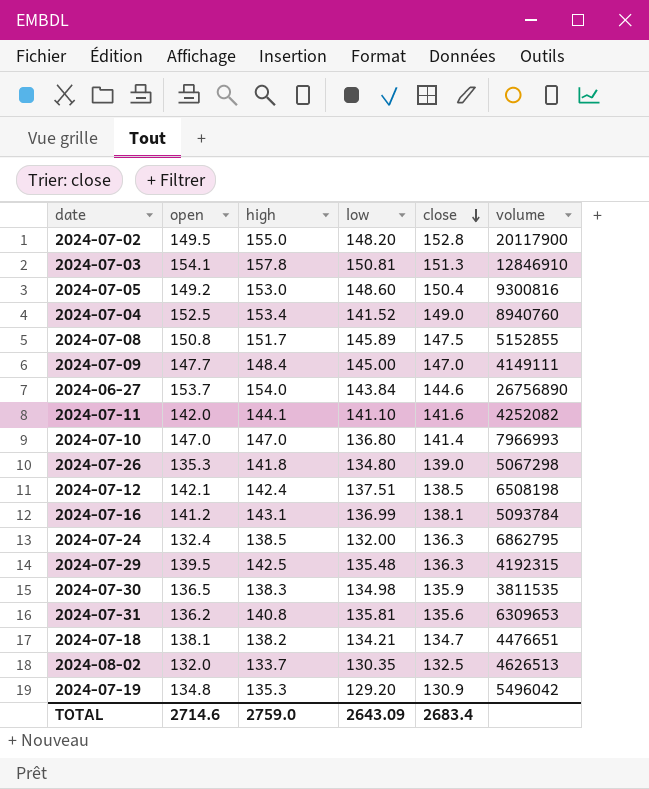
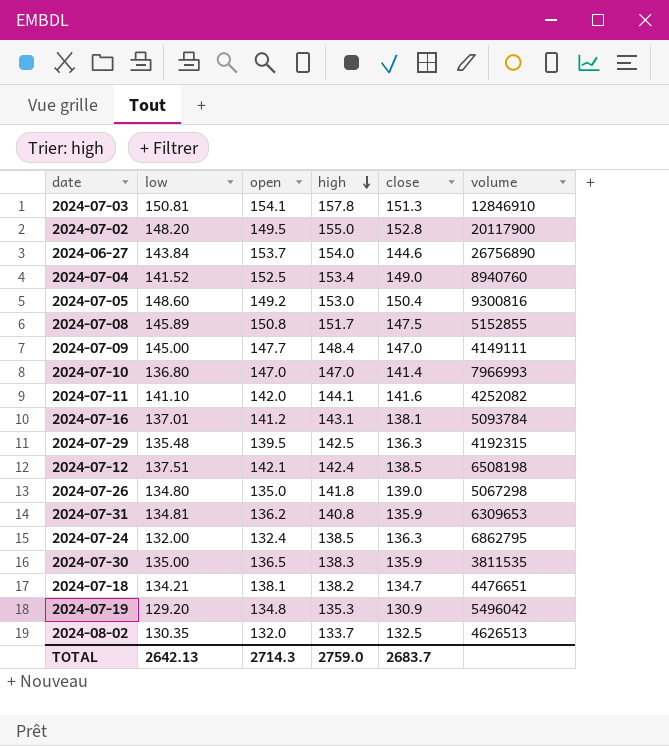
row order: close descending -> high descending
column low | position: 4 -> 2
2024-07-16 | low: 136.99 -> 137.01
2024-07-26 | open: 135.3 -> 135.0
2024-07-31 | low: 135.81 -> 134.81
2024-07-31 | close: 135.6 -> 135.9
2024-07-30 | low: 134.98 -> 135.00
TOTAL | low: 2643.09 -> 2642.13
TOTAL | open: 2714.6 -> 2714.3
TOTAL | close: 2683.4 -> 2683.7

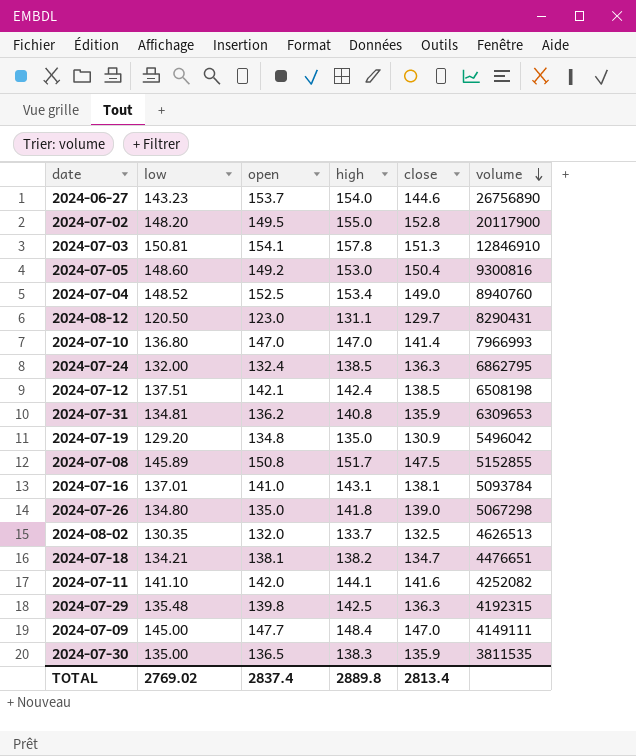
row order: high descending -> volume descending
2024-06-27 | low: 143.84 -> 143.23
2024-07-04 | low: 141.52 -> 148.52
row 2024-08-12: none -> 120.50 | 123.0 | 131.1 | 129.7 | 8290431
2024-07-19 | high: 135.3 -> 135.0
2024-07-16 | open: 141.2 -> 141.0
2024-07-29 | open: 139.5 -> 139.8
TOTAL | low: 2642.13 -> 2769.02
TOTAL | open: 2714.3 -> 2837.4
TOTAL | high: 2759.0 -> 2889.8
TOTAL | close: 2683.7 -> 2813.4

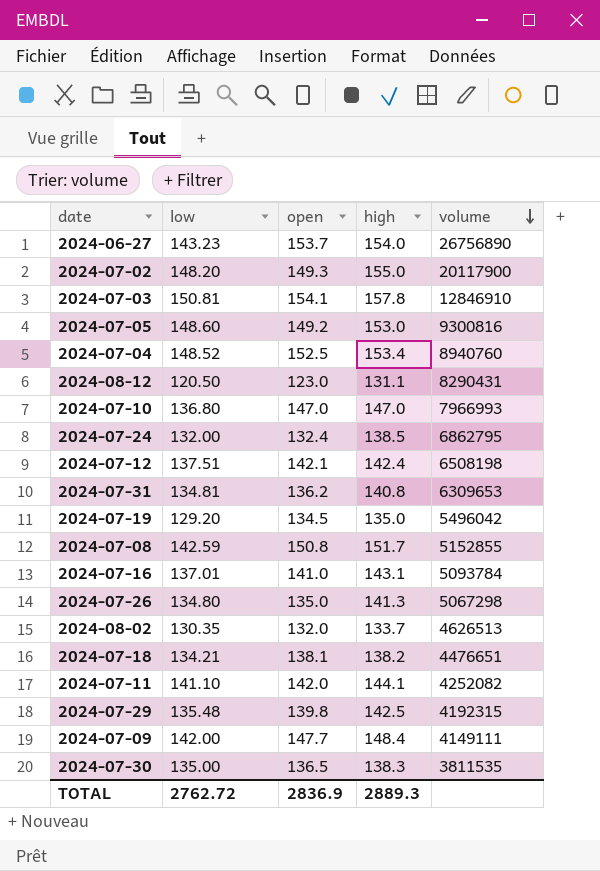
column close | position: 5 -> none
2024-07-02 | open: 149.5 -> 149.3
2024-07-19 | open: 134.8 -> 134.5
2024-07-08 | low: 145.89 -> 142.59
2024-07-26 | high: 141.8 -> 141.3
2024-07-09 | low: 145.00 -> 142.00
TOTAL | low: 2769.02 -> 2762.72
TOTAL | open: 2837.4 -> 2836.9
TOTAL | high: 2889.8 -> 2889.3

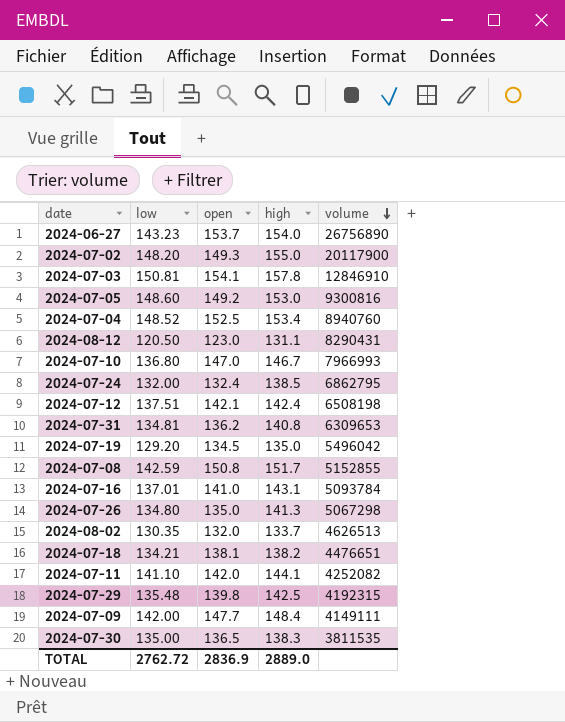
2024-07-10 | high: 147.0 -> 146.7
TOTAL | high: 2889.3 -> 2889.0

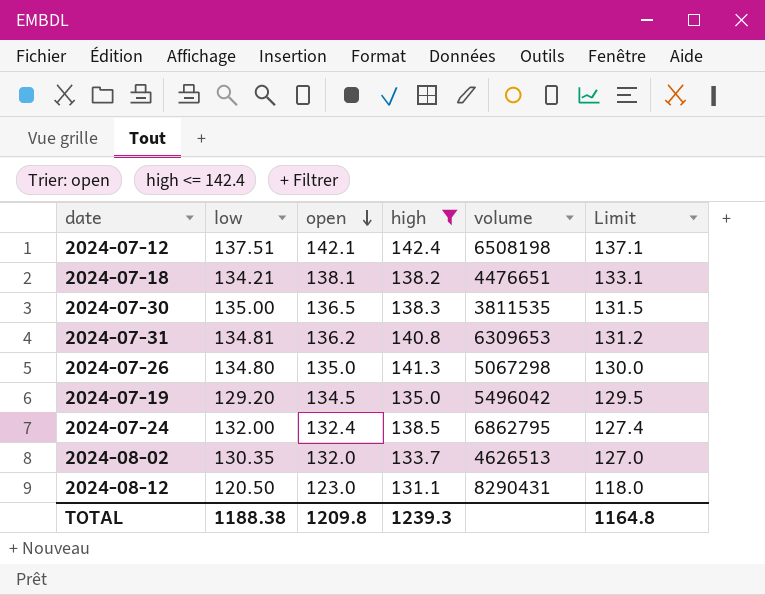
filter: none -> high <= 142.4
row order: volume descending -> open descending
column Limit | formula: none -> [open] - 5
TOTAL | low: 2762.72 -> 1188.38
TOTAL | open: 2836.9 -> 1209.8
TOTAL | high: 2889.0 -> 1239.3

